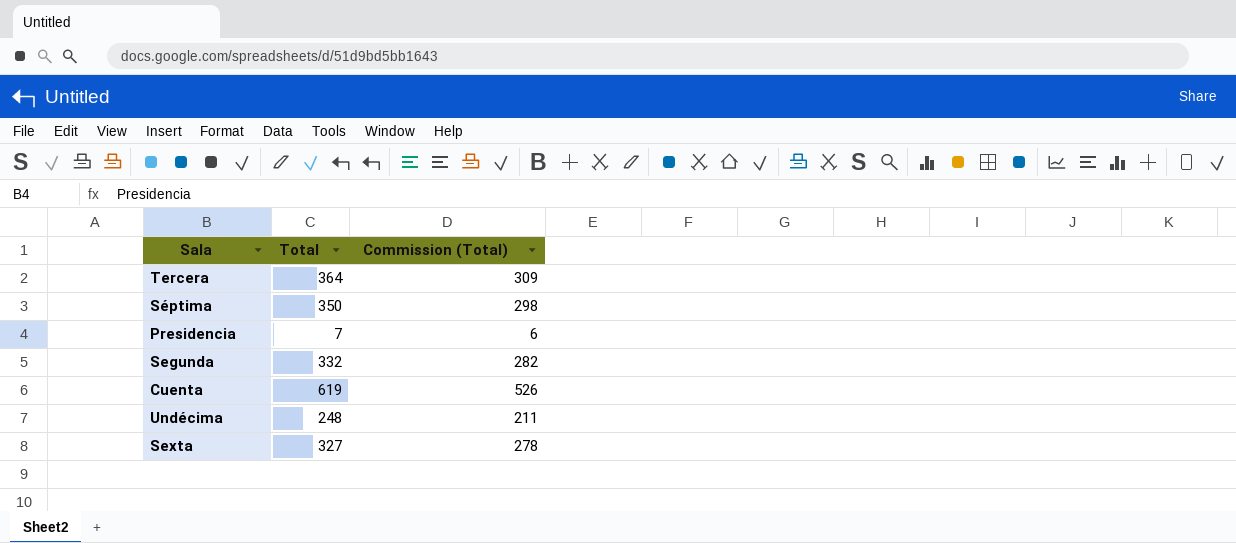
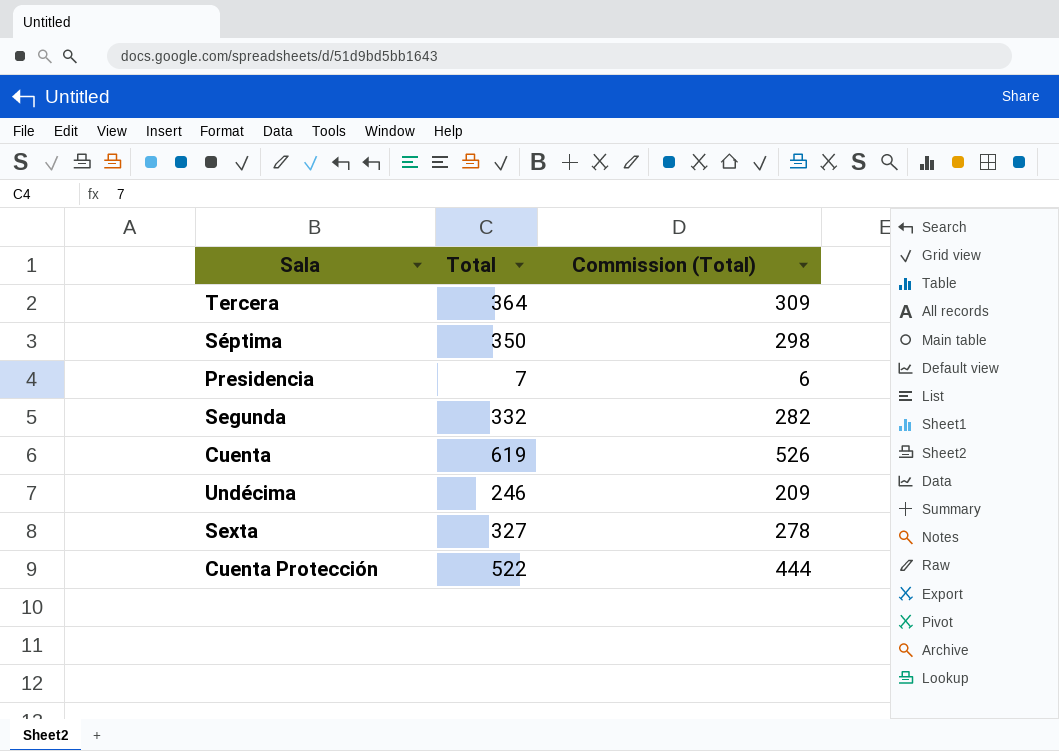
Undécima | Total: 248 -> 246
Undécima | Commission (Total): 211 -> 209
row Cuenta Protección: none -> 522 | 444

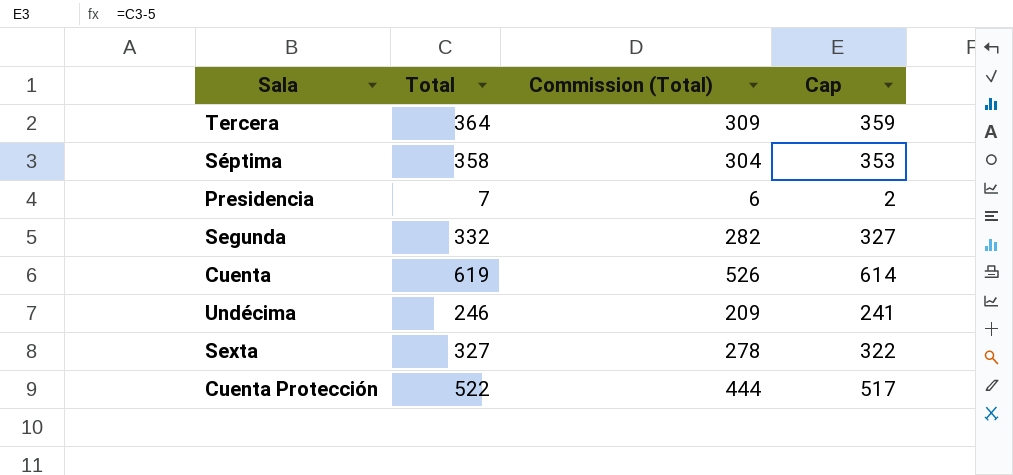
column Cap | formula: none -> [Total] - 5
Séptima | Total: 350 -> 358
Séptima | Commission (Total): 298 -> 304

